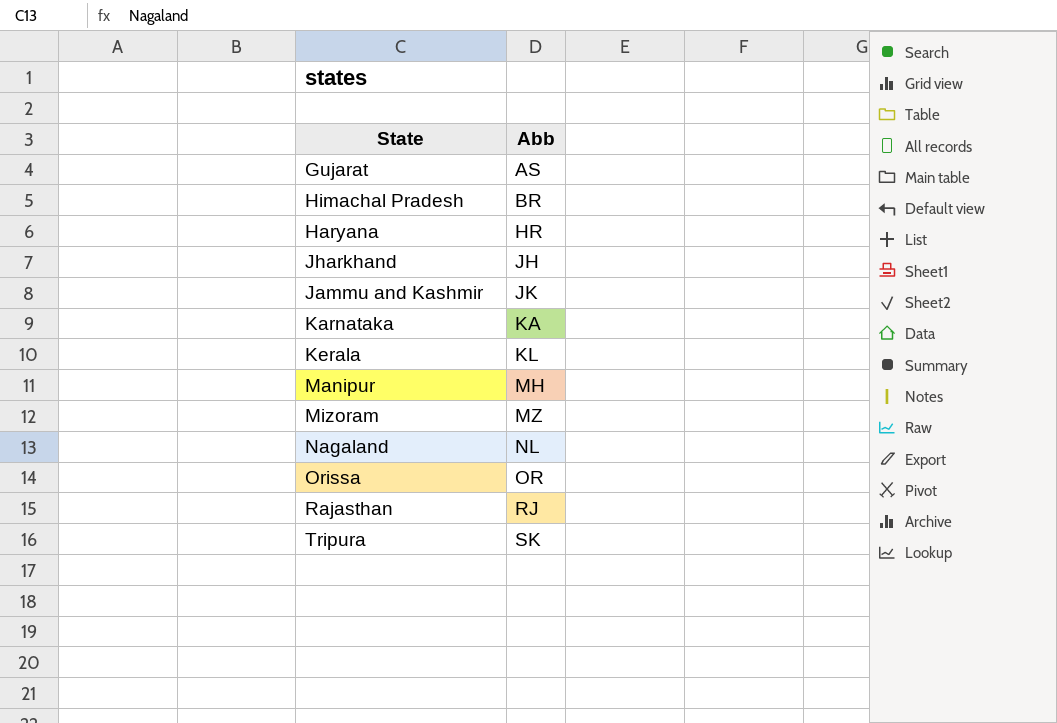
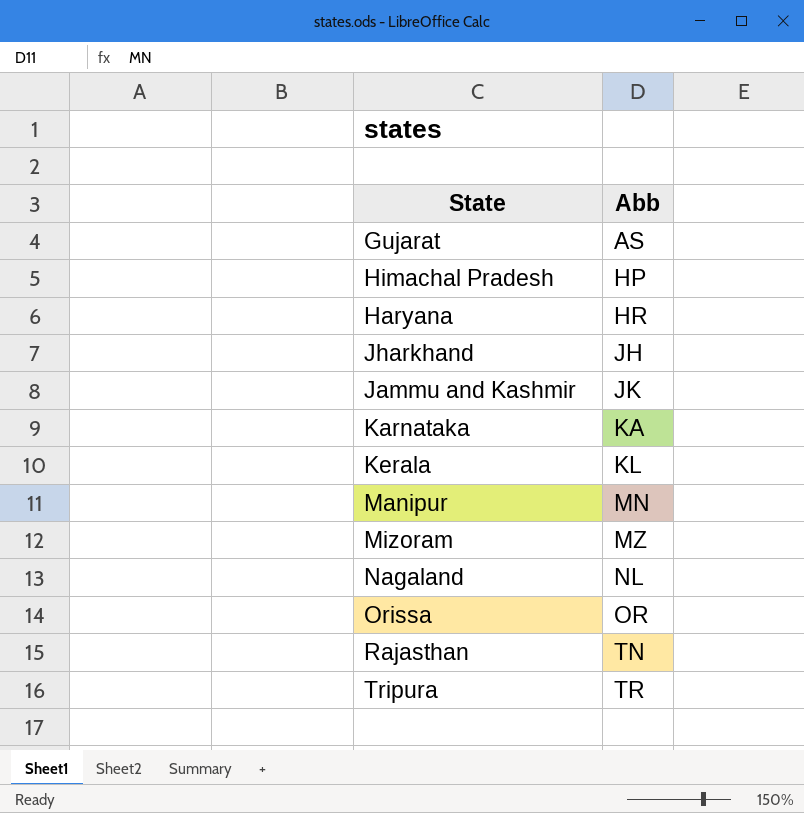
Himachal Pradesh | Abb: BR -> HP
Manipur | Abb: MH -> MN
Rajasthan | Abb: RJ -> TN
Tripura | Abb: SK -> TR

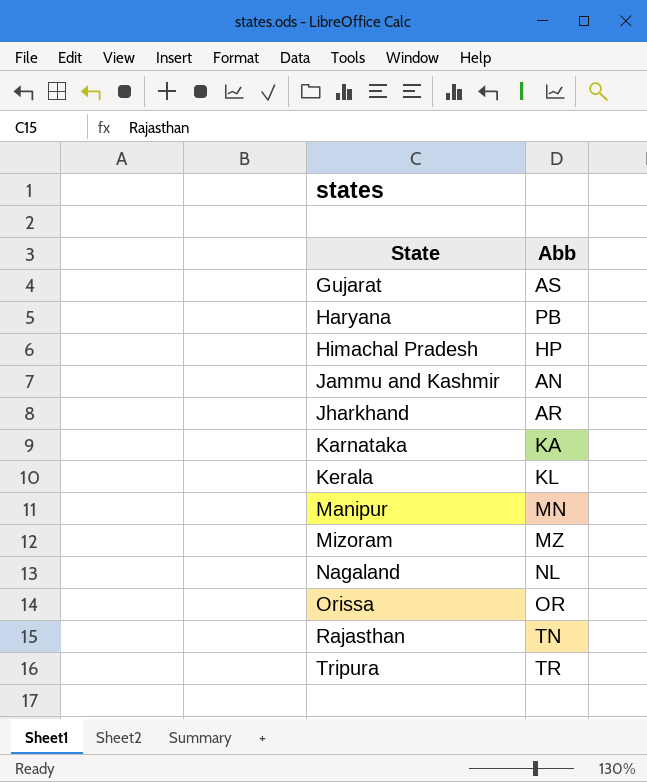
row order: Abb ascending -> State ascending
Haryana | Abb: HR -> PB
Jammu and Kashmir | Abb: JK -> AN
Jharkhand | Abb: JH -> AR

